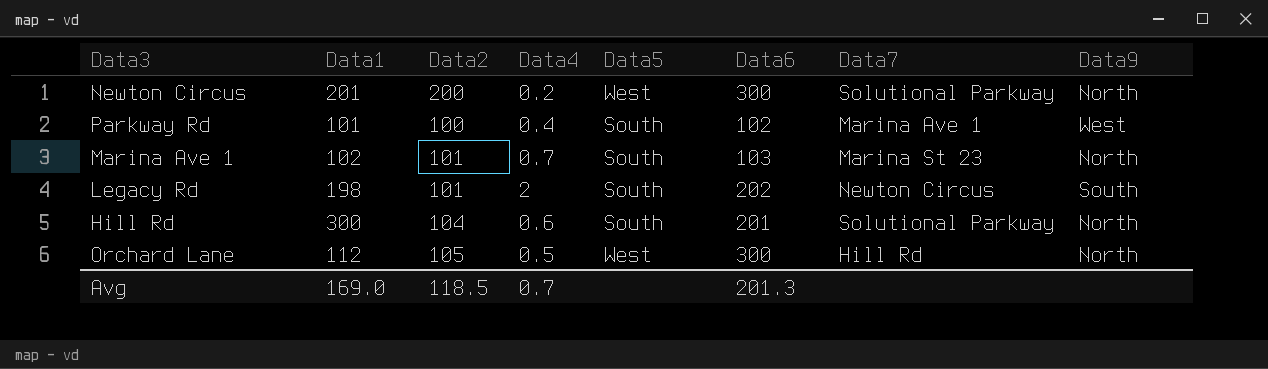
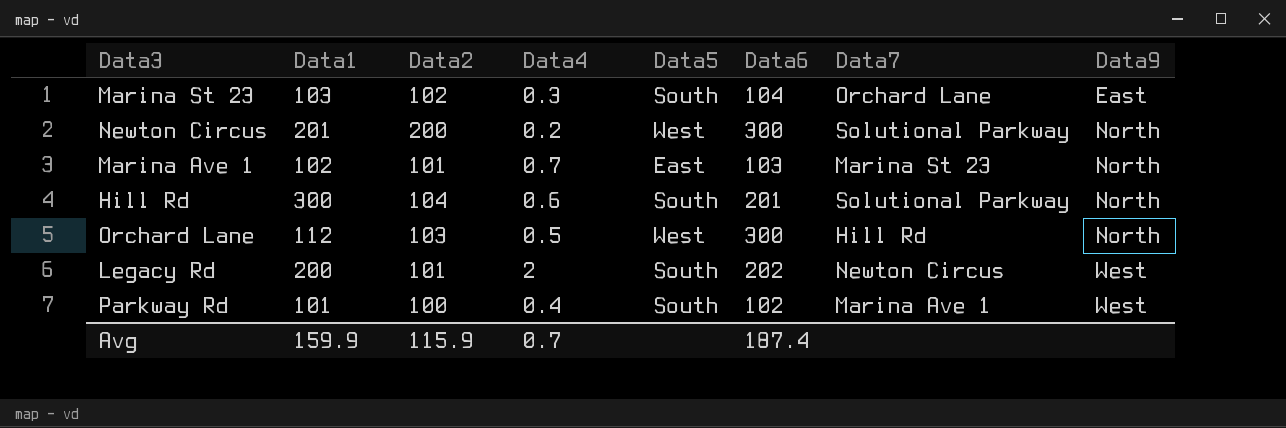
row order: none -> Data9 ascending
row Marina St 23: none -> 103 | 102 | 0.3 | South | 104 | Orchard Lane | East
Marina Ave 1 | Data5: South -> East
Orchard Lane | Data2: 105 -> 103
Legacy Rd | Data1: 198 -> 200
Legacy Rd | Data9: South -> West
Avg | Data1: 169.0 -> 159.9
Avg | Data2: 118.5 -> 115.9
Avg | Data6: 201.3 -> 187.4

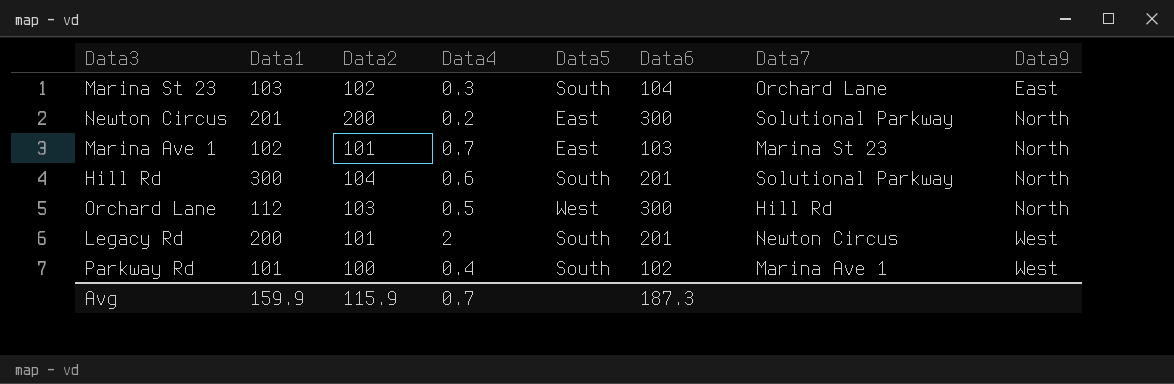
Newton Circus | Data5: West -> East
Legacy Rd | Data6: 202 -> 201
Avg | Data6: 187.4 -> 187.3

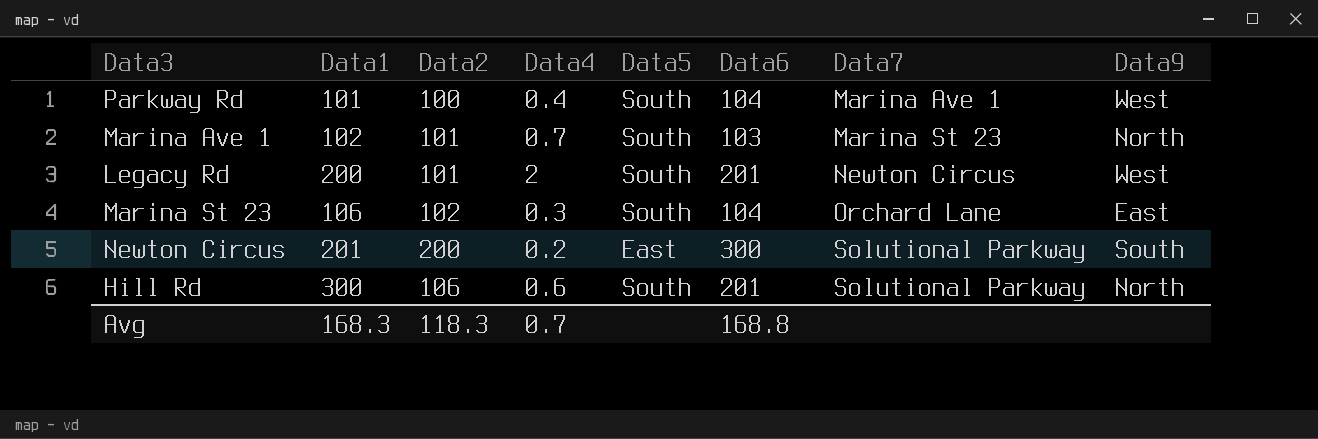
row order: Data9 ascending -> Data7 ascending
row Orchard Lane: 112 | 103 | 0.5 | West | 300 | Hill Rd | North -> none
Parkway Rd | Data6: 102 -> 104
Marina Ave 1 | Data5: East -> South
Marina St 23 | Data1: 103 -> 106
Newton Circus | Data9: North -> South
Hill Rd | Data2: 104 -> 106
Avg | Data1: 159.9 -> 168.3
Avg | Data2: 115.9 -> 118.3
Avg | Data6: 187.3 -> 168.8

